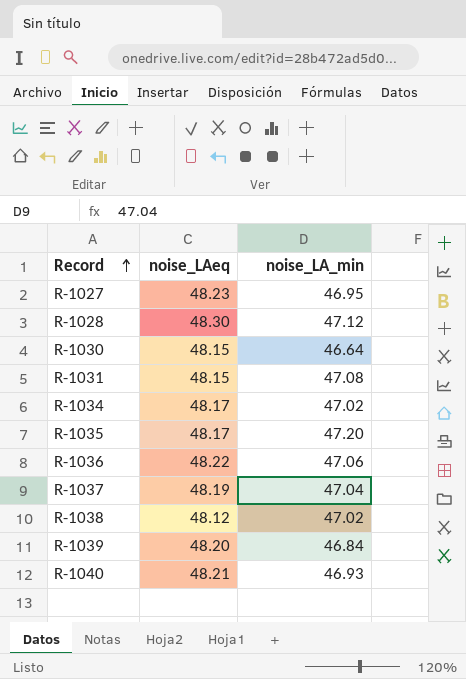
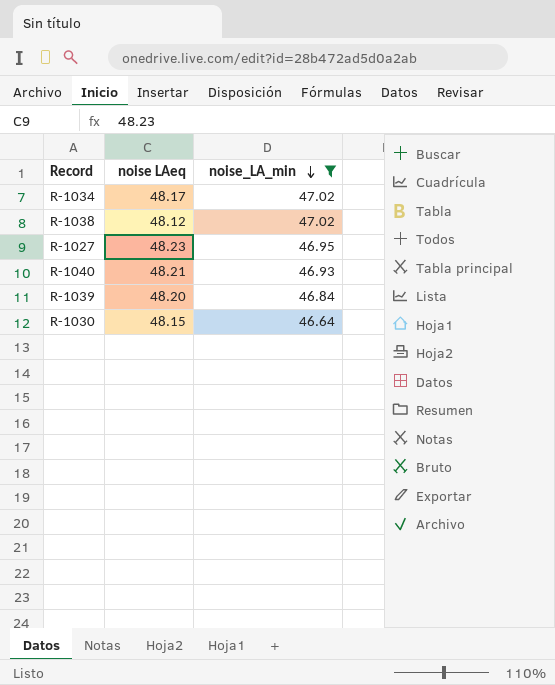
filter: none -> noise_LA_min <= 47.02
row order: Record ascending -> noise_LA_min descending
column name: noise_LAeq -> noise LAeq

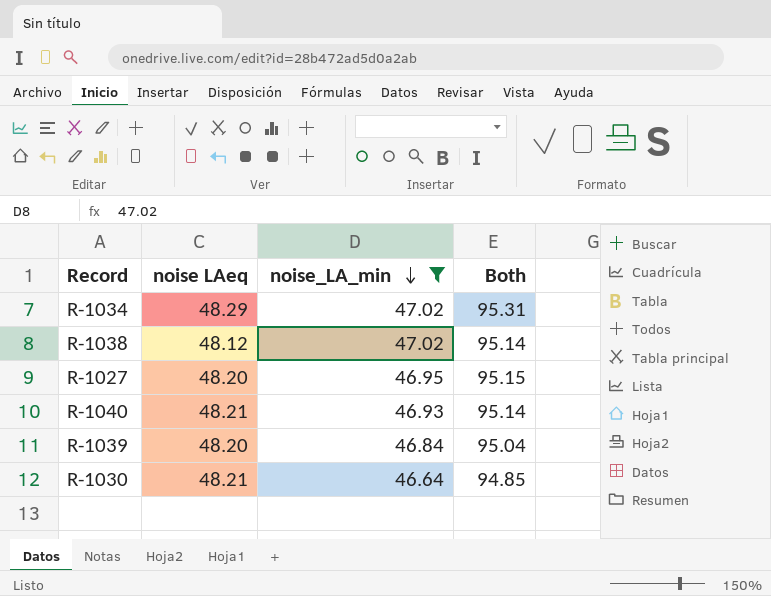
column Both | formula: none -> [noise LAeq] + [noise_LA_min]
R-1034 | noise LAeq: 48.17 -> 48.29
R-1027 | noise LAeq: 48.23 -> 48.20
R-1030 | noise LAeq: 48.15 -> 48.21

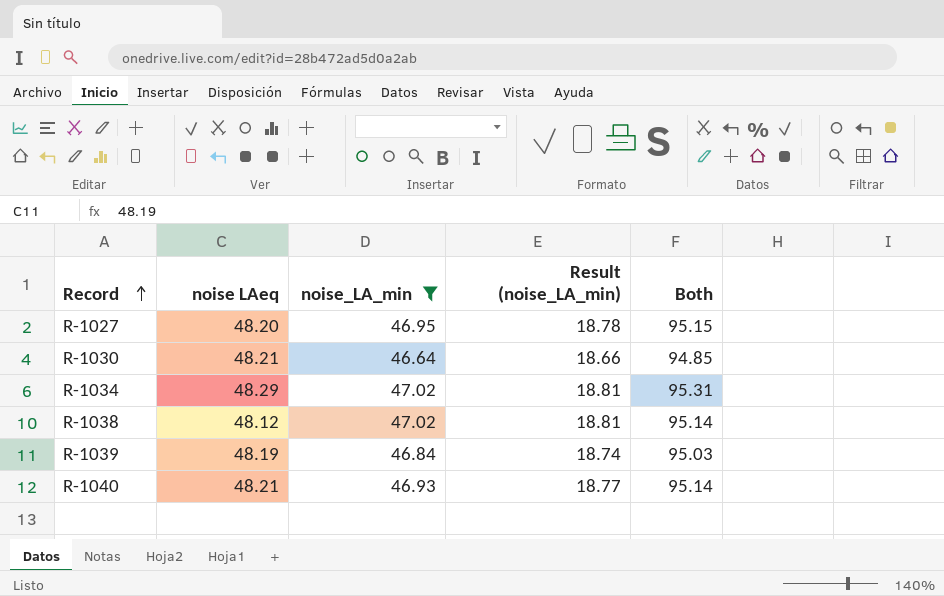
row order: noise_LA_min descending -> Record ascending
column Result (noise_LA_min) | formula: none -> [noise_LA_min] * 0.4
R-1039 | noise LAeq: 48.20 -> 48.19
R-1039 | Both: 95.04 -> 95.03

